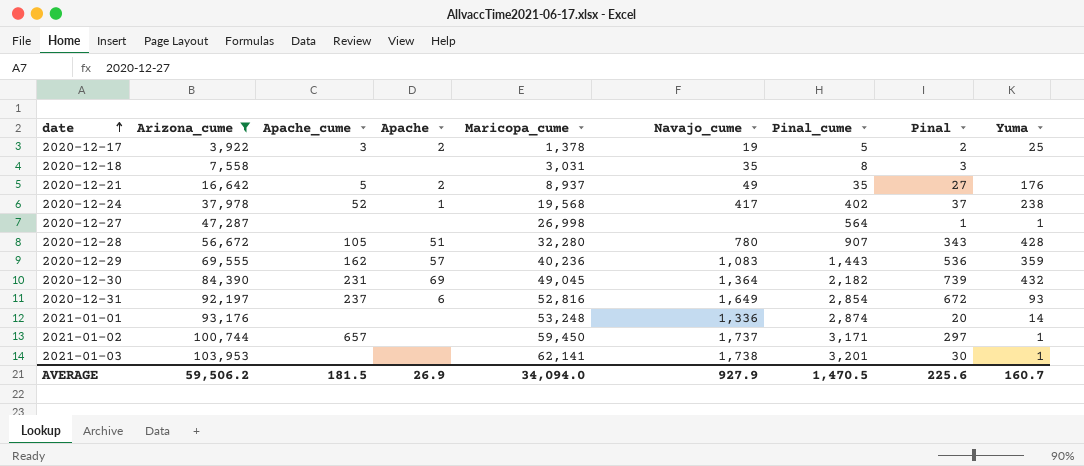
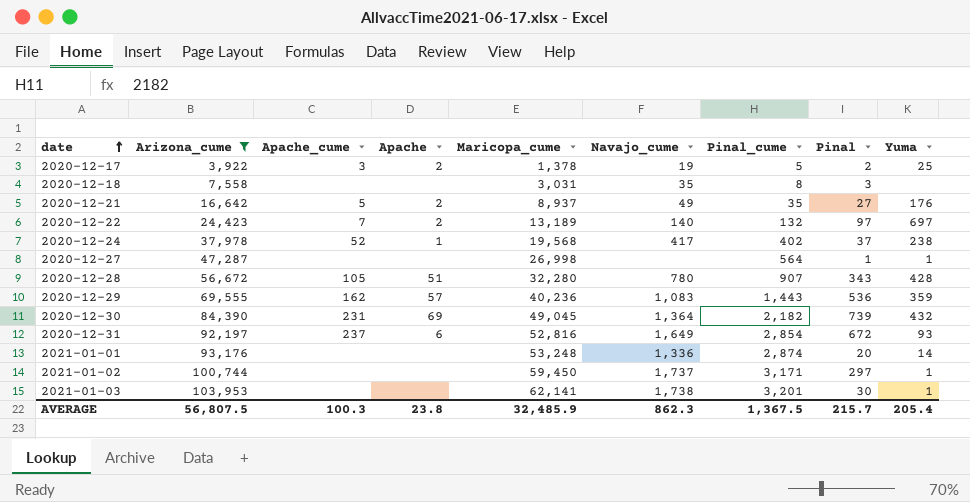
row 2020-12-22: none -> 24,423 | 7 | 2 | 13,189 | 140 | 132 | 97 | 697
2021-01-02 | Apache_cume: 657 -> none
AVERAGE | Arizona_cume: 59,506.2 -> 56,807.5
AVERAGE | Apache_cume: 181.5 -> 100.3
AVERAGE | Apache: 26.9 -> 23.8
AVERAGE | Maricopa_cume: 34,094.0 -> 32,485.9
AVERAGE | Navajo_cume: 927.9 -> 862.3
AVERAGE | Pinal_cume: 1,470.5 -> 1,367.5
AVERAGE | Pinal: 225.6 -> 215.7
AVERAGE | Yuma: 160.7 -> 205.4

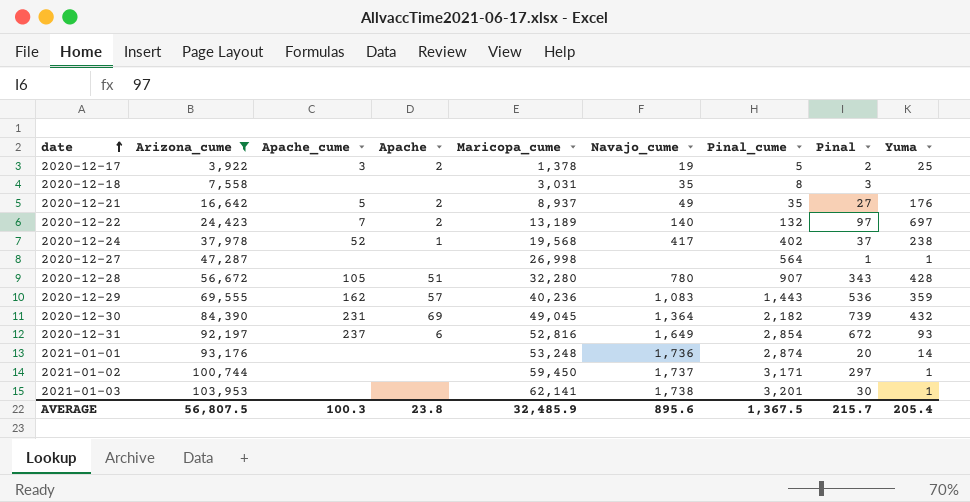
2021-01-01 | Navajo_cume: 1,336 -> 1,736
AVERAGE | Navajo_cume: 862.3 -> 895.6

